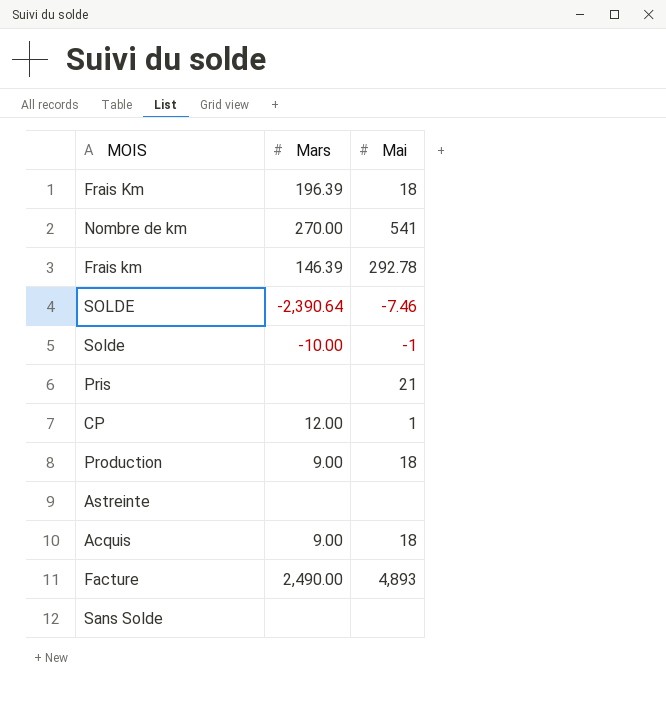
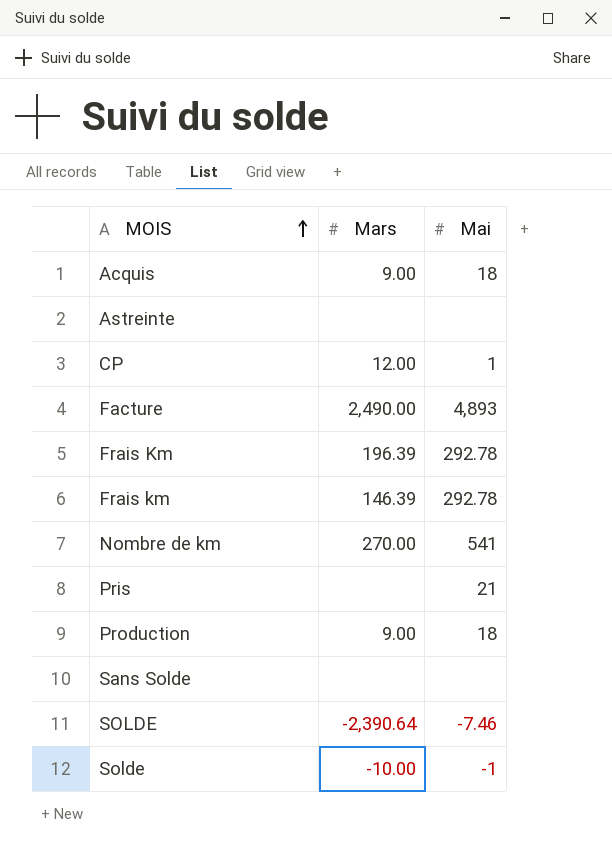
row order: none -> MOIS ascending
Frais Km | Mai: 18 -> 292.78

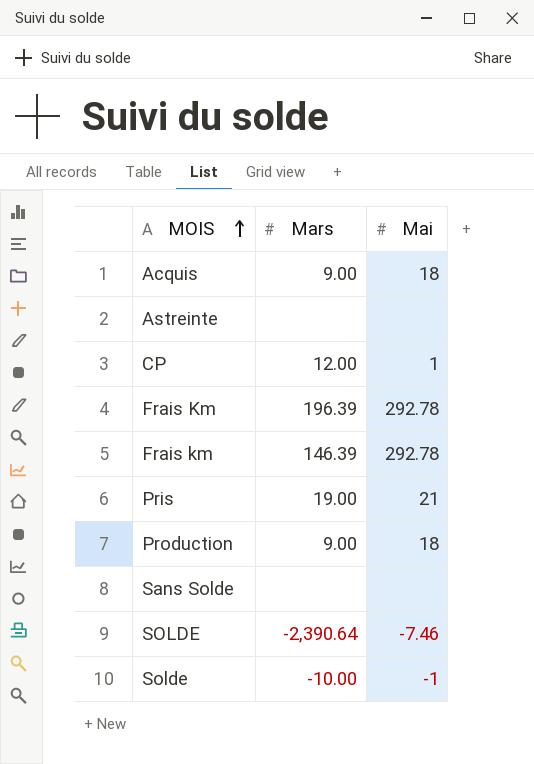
row Facture: 2,490.00 | 4,893 -> none
row Nombre de km: 270.00 | 541 -> none
Pris | Mars: none -> 19.00

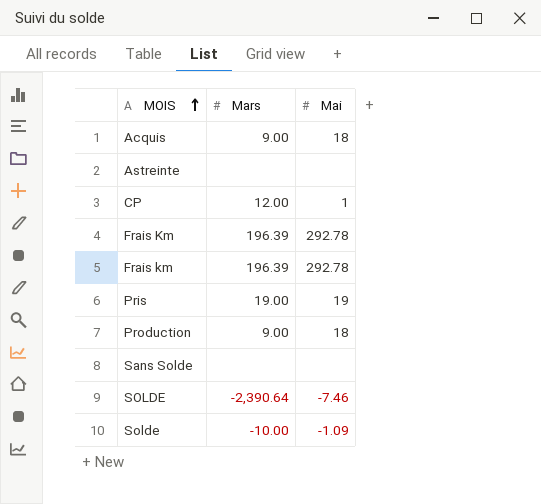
Frais km | Mars: 146.39 -> 196.39
Pris | Mai: 21 -> 19
Solde | Mai: -1 -> -1.09

